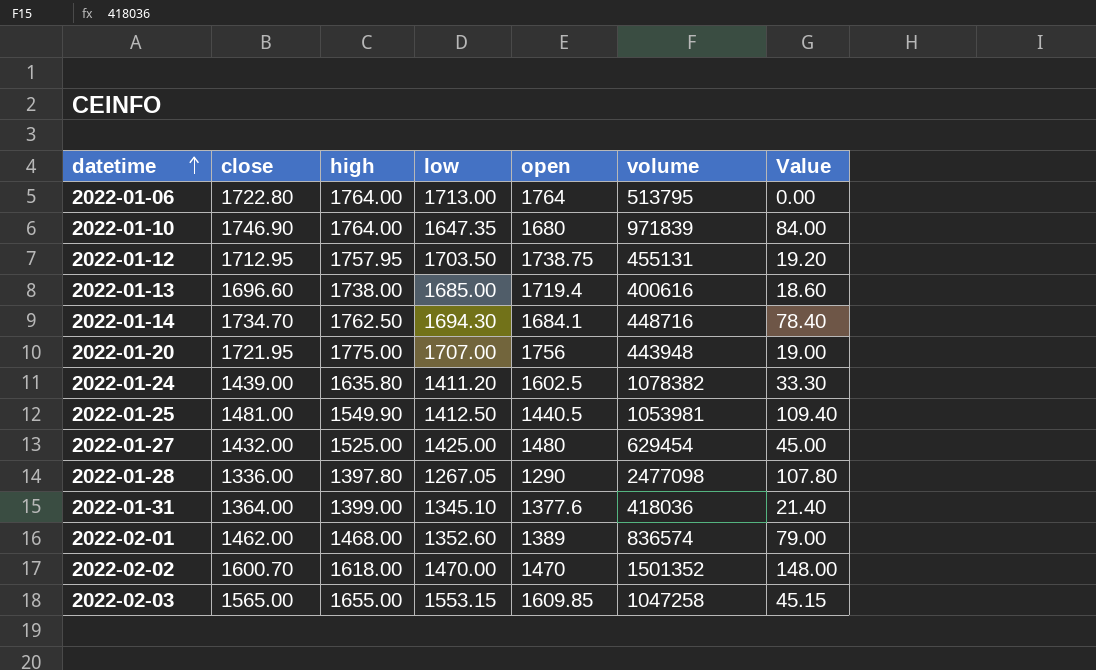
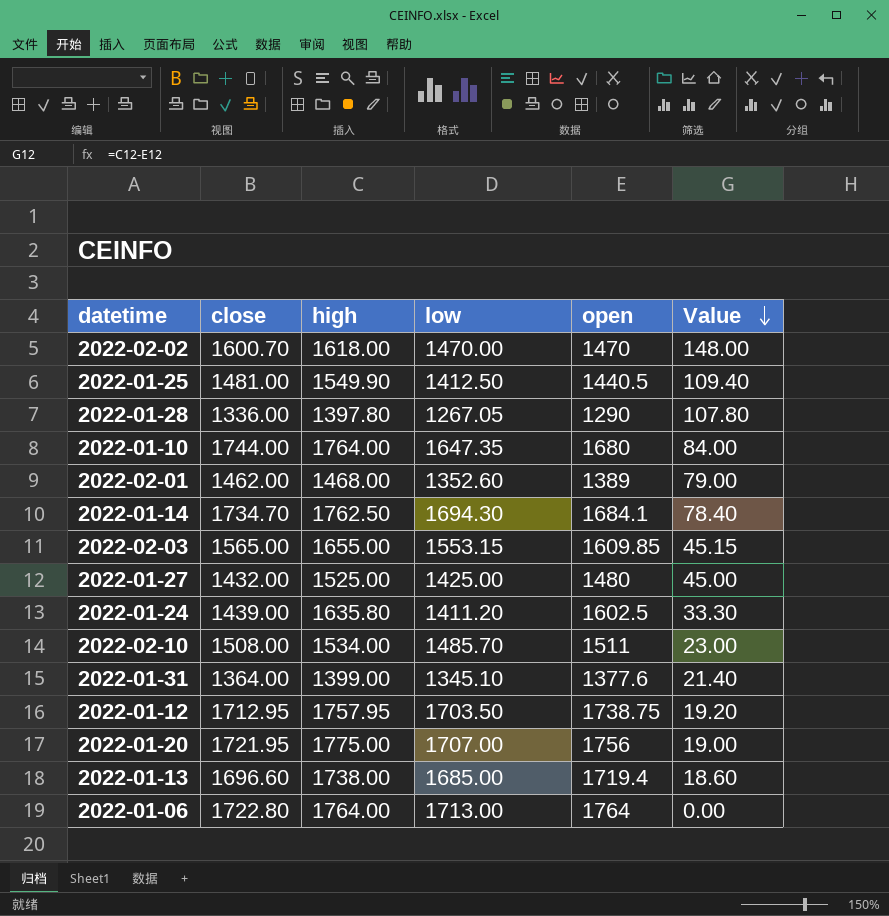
row order: datetime ascending -> Value descending
column volume | position: 6 -> none
2022-01-10 | close: 1746.90 -> 1744.00
row 2022-02-10: none -> 1508.00 | 1534.00 | 1485.70 | 1511 | 23.00

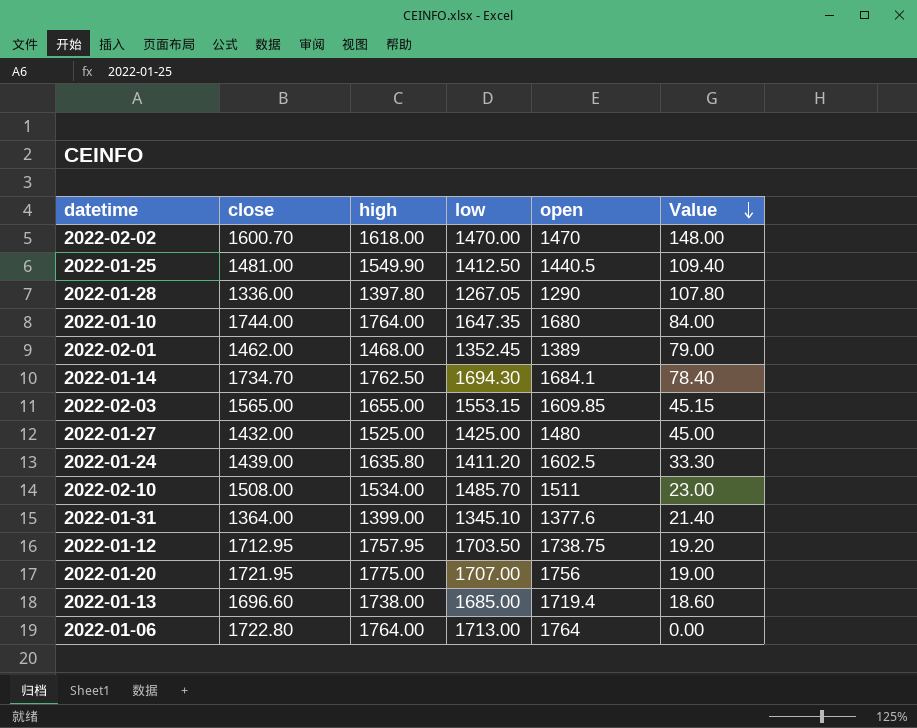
2022-02-01 | low: 1352.60 -> 1352.45

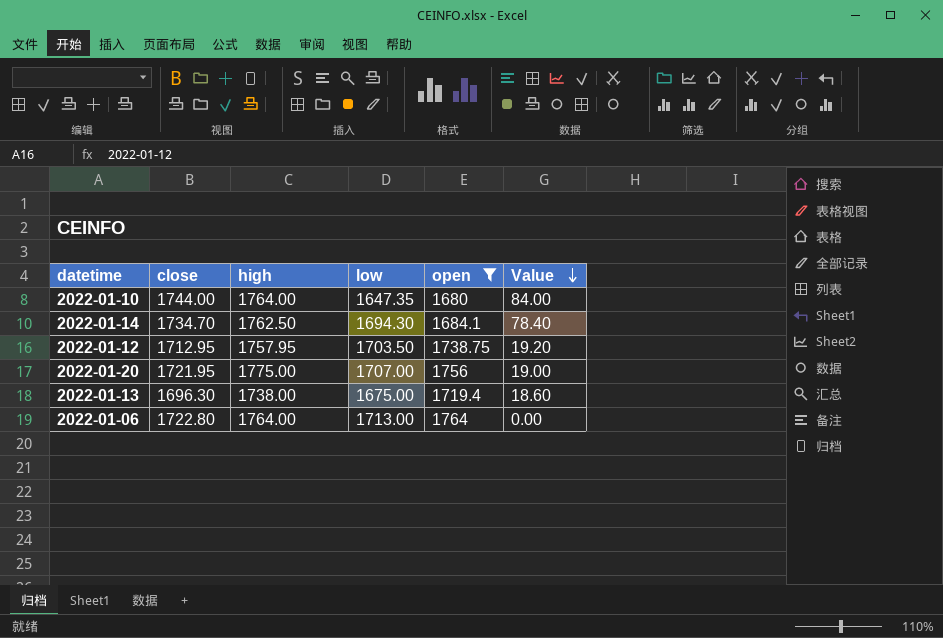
filter: none -> open >= 1680
2022-01-13 | close: 1696.60 -> 1696.30
2022-01-13 | low: 1685.00 -> 1675.00

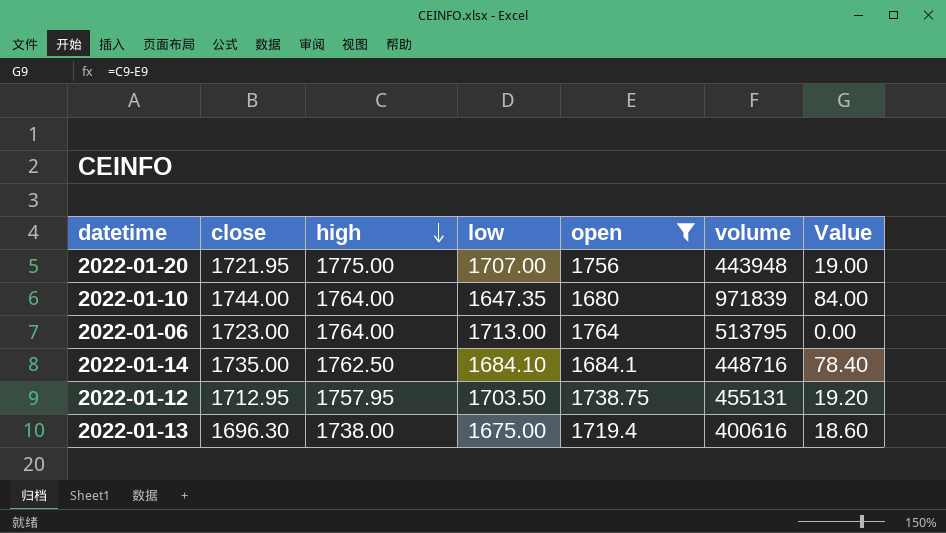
row order: Value descending -> high descending
column volume | position: none -> 6
2022-01-06 | close: 1722.80 -> 1723.00
2022-01-14 | close: 1734.70 -> 1735.00
2022-01-14 | low: 1694.30 -> 1684.10

